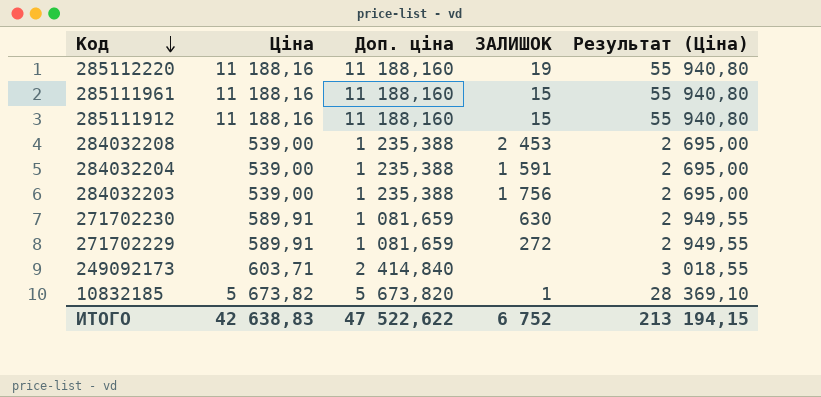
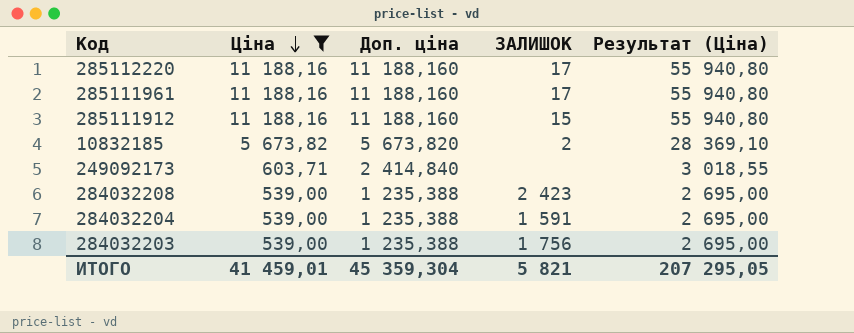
filter: none -> Ціна != 589,91
row order: Код descending -> Ціна descending
285112220 | ЗАЛИШОК: 19 -> 17
285111961 | ЗАЛИШОК: 15 -> 17
10832185 | ЗАЛИШОК: 1 -> 2
284032208 | ЗАЛИШОК: 2 453 -> 2 423
ИТОГО | Ціна: 42 638,83 -> 41 459,01
ИТОГО | Доп. ціна: 47 522,622 -> 45 359,304
ИТОГО | ЗАЛИШОК: 6 752 -> 5 821
ИТОГО | Результат (Ціна): 213 194,15 -> 207 295,05

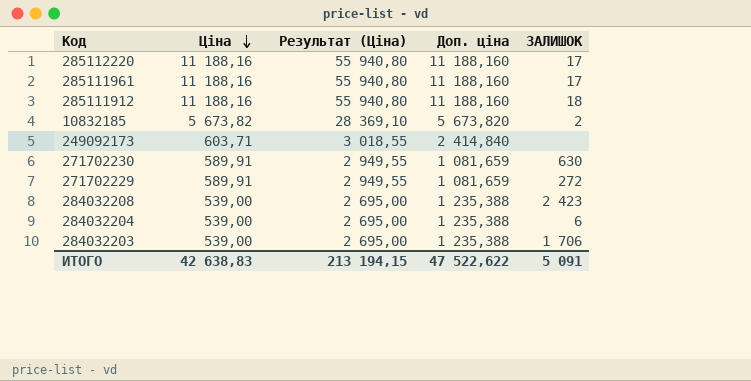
filter: Ціна != 589,91 -> none
column Результат (Ціна) | position: 5 -> 3
285111912 | ЗАЛИШОК: 15 -> 18
284032204 | ЗАЛИШОК: 1 591 -> 6
284032203 | ЗАЛИШОК: 1 756 -> 1 706
ИТОГО | Ціна: 41 459,01 -> 42 638,83
ИТОГО | Результат (Ціна): 207 295,05 -> 213 194,15
ИТОГО | Доп. ціна: 45 359,304 -> 47 522,622
ИТОГО | ЗАЛИШОК: 5 821 -> 5 091

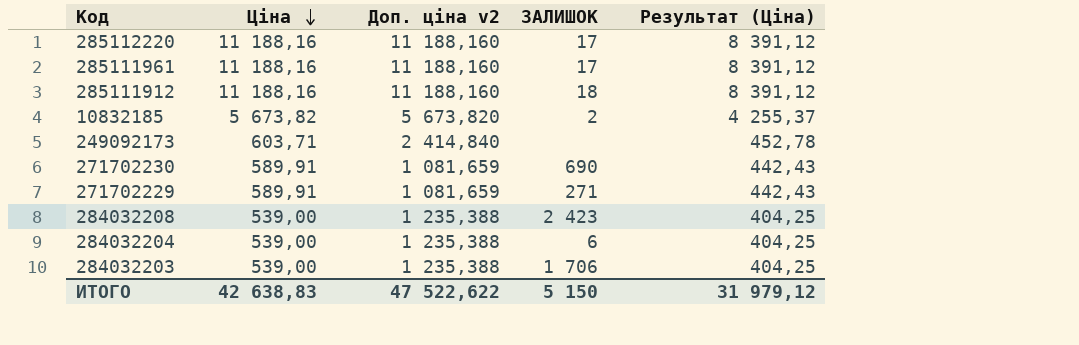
column name: Доп. ціна -> Доп. ціна v2
column Результат (Ціна) | formula: [Ціна] * 5 -> [Ціна] * 0,75
column Результат (Ціна) | position: 3 -> 5
271702230 | ЗАЛИШОК: 630 -> 690
271702229 | ЗАЛИШОК: 272 -> 271
ИТОГО | ЗАЛИШОК: 5 091 -> 5 150
ИТОГО | Результат (Ціна): 213 194,15 -> 31 979,12

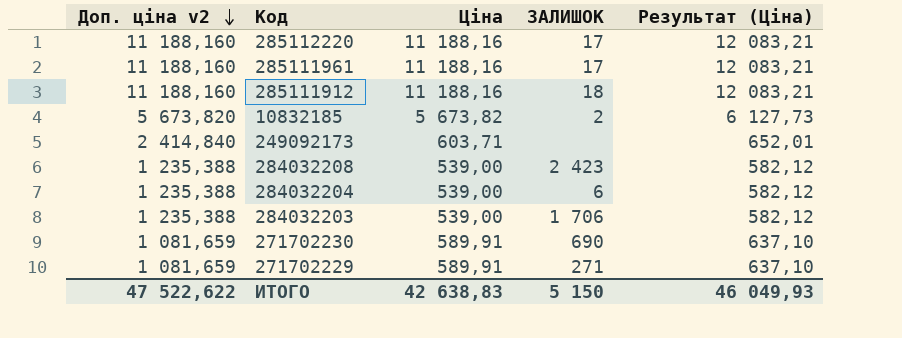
row order: Ціна descending -> Доп. ціна v2 descending
column Доп. ціна v2 | position: 3 -> 1
column Результат (Ціна) | formula: [Ціна] * 0,75 -> [Ціна] * 1,08
ИТОГО | Результат (Ціна): 31 979,12 -> 46 049,93

